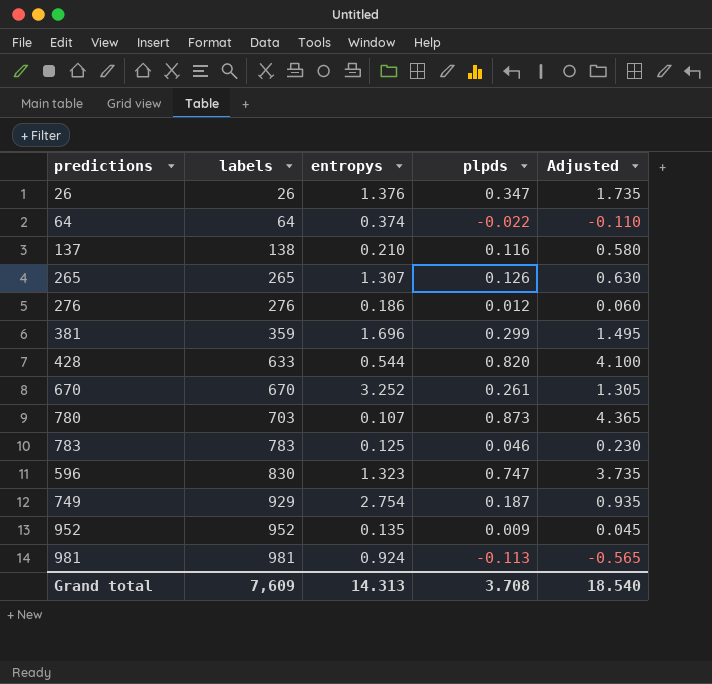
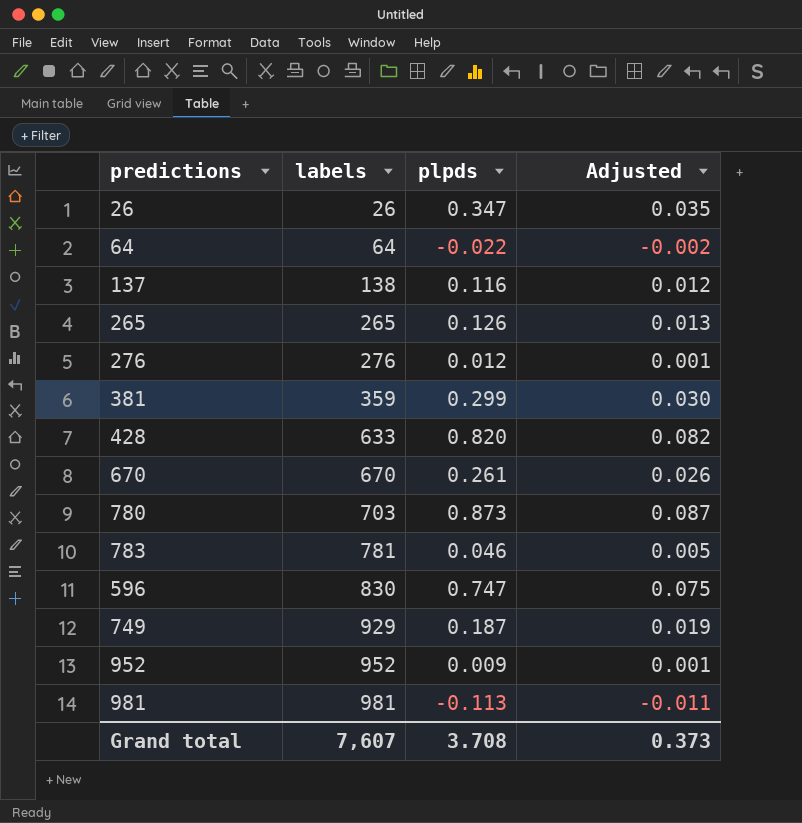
column entropys | position: 3 -> none
column Adjusted | formula: [plpds] * 5 -> [plpds] * 0.1
783 | labels: 783 -> 781
Grand total | labels: 7,609 -> 7,607
Grand total | Adjusted: 18.540 -> 0.373

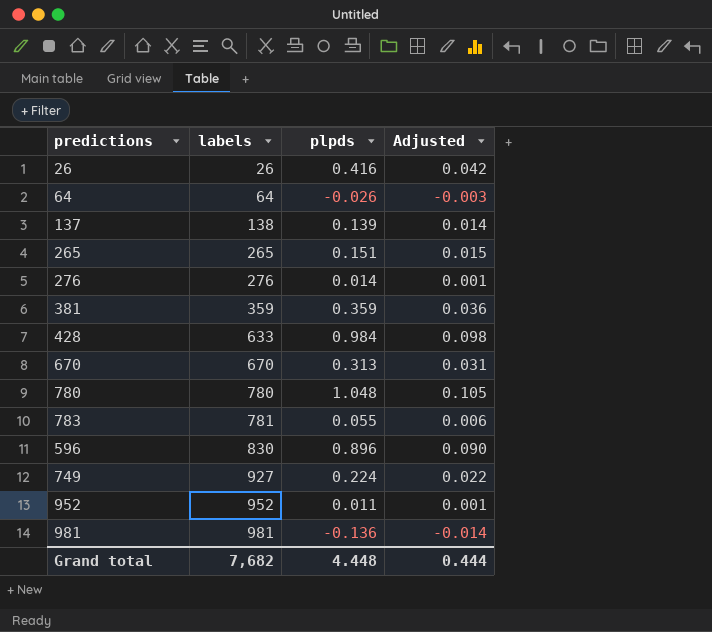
26 | plpds: 0.347 -> 0.416
26 | Adjusted: 0.035 -> 0.042
64 | plpds: -0.022 -> -0.026
64 | Adjusted: -0.002 -> -0.003
137 | plpds: 0.116 -> 0.139
137 | Adjusted: 0.012 -> 0.014
265 | plpds: 0.126 -> 0.151
265 | Adjusted: 0.013 -> 0.015
276 | plpds: 0.012 -> 0.014
381 | plpds: 0.299 -> 0.359
381 | Adjusted: 0.030 -> 0.036
428 | plpds: 0.820 -> 0.984
428 | Adjusted: 0.082 -> 0.098
670 | plpds: 0.261 -> 0.313
670 | Adjusted: 0.026 -> 0.031
780 | labels: 703 -> 780
780 | plpds: 0.873 -> 1.048
780 | Adjusted: 0.087 -> 0.105
783 | plpds: 0.046 -> 0.055
783 | Adjusted: 0.005 -> 0.006
596 | plpds: 0.747 -> 0.896
596 | Adjusted: 0.075 -> 0.090
749 | labels: 929 -> 927
749 | plpds: 0.187 -> 0.224
749 | Adjusted: 0.019 -> 0.022
952 | plpds: 0.009 -> 0.011
981 | plpds: -0.113 -> -0.136
981 | Adjusted: -0.011 -> -0.014
Grand total | labels: 7,607 -> 7,682
Grand total | plpds: 3.708 -> 4.448
Grand total | Adjusted: 0.373 -> 0.444

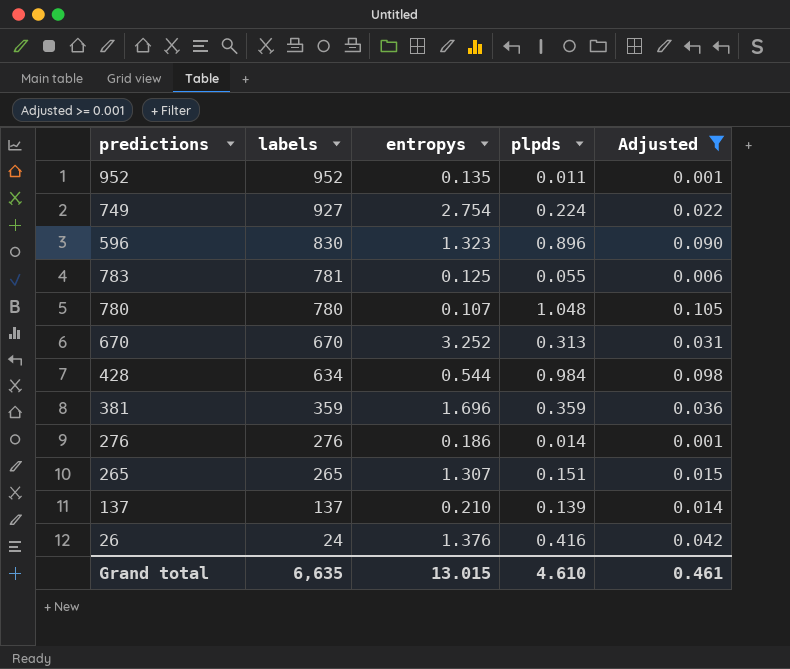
filter: none -> Adjusted >= 0.001
row order: labels ascending -> labels descending
column entropys | position: none -> 3
428 | labels: 633 -> 634
137 | labels: 138 -> 137
26 | labels: 26 -> 24
Grand total | labels: 7,682 -> 6,635
Grand total | plpds: 4.448 -> 4.610
Grand total | Adjusted: 0.444 -> 0.461

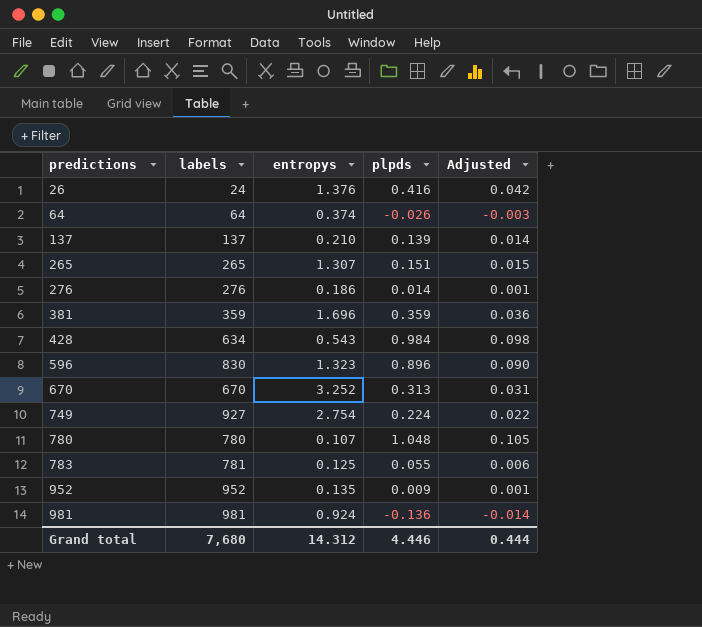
filter: Adjusted >= 0.001 -> none
row order: labels descending -> predictions ascending
428 | entropys: 0.544 -> 0.543
952 | plpds: 0.011 -> 0.009
Grand total | labels: 6,635 -> 7,680
Grand total | entropys: 13.015 -> 14.312
Grand total | plpds: 4.610 -> 4.446
Grand total | Adjusted: 0.461 -> 0.444

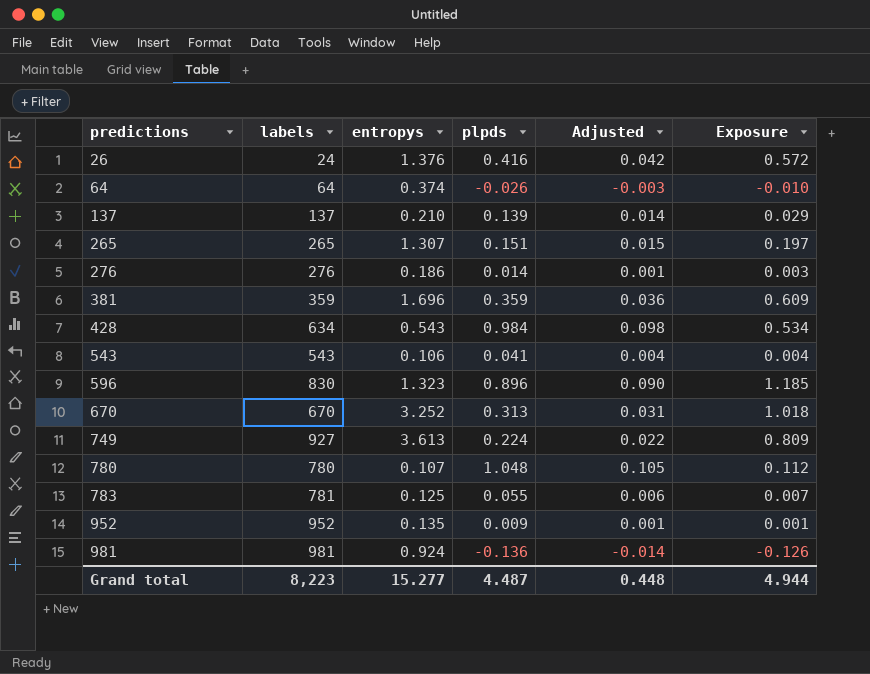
column Exposure | formula: none -> [entropys] * [plpds]
row 543: none -> 543 | 0.106 | 0.041 | 0.004 | 0.004
749 | entropys: 2.754 -> 3.613
Grand total | labels: 7,680 -> 8,223
Grand total | entropys: 14.312 -> 15.277
Grand total | plpds: 4.446 -> 4.487
Grand total | Adjusted: 0.444 -> 0.448

